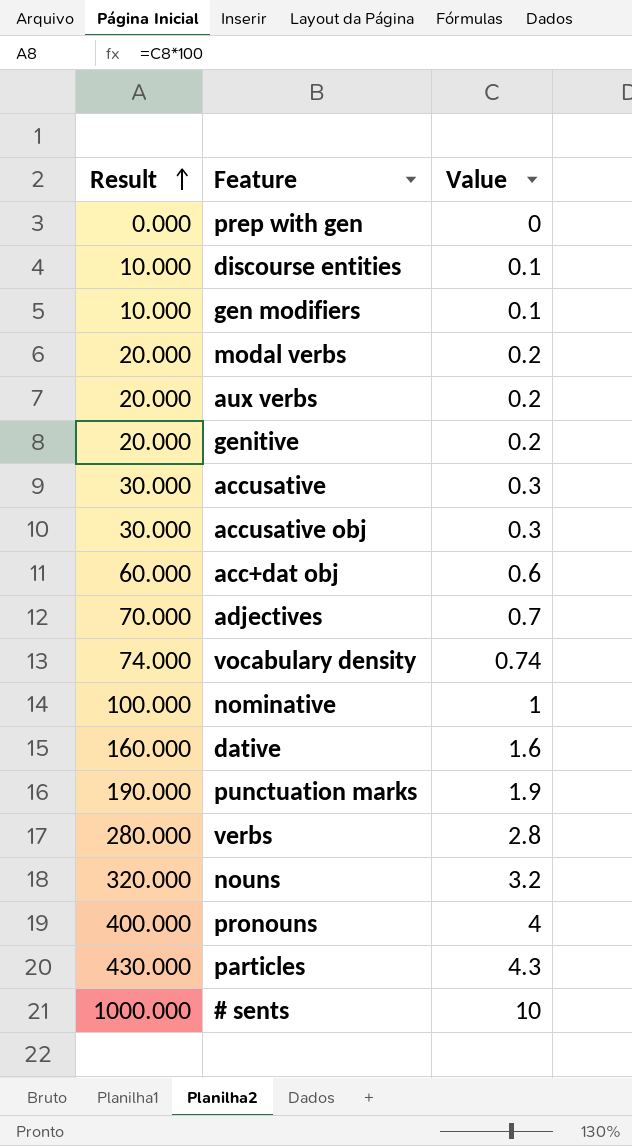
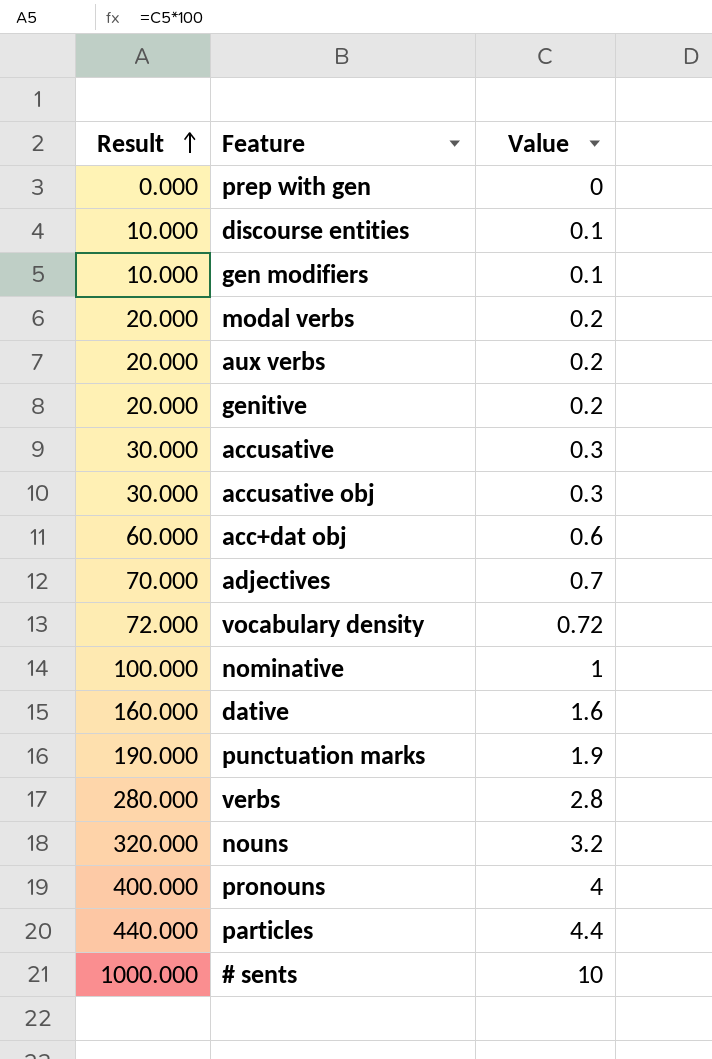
vocabulary density | Result: 74.000 -> 72.000
vocabulary density | Value: 0.74 -> 0.72
particles | Result: 430.000 -> 440.000
particles | Value: 4.3 -> 4.4

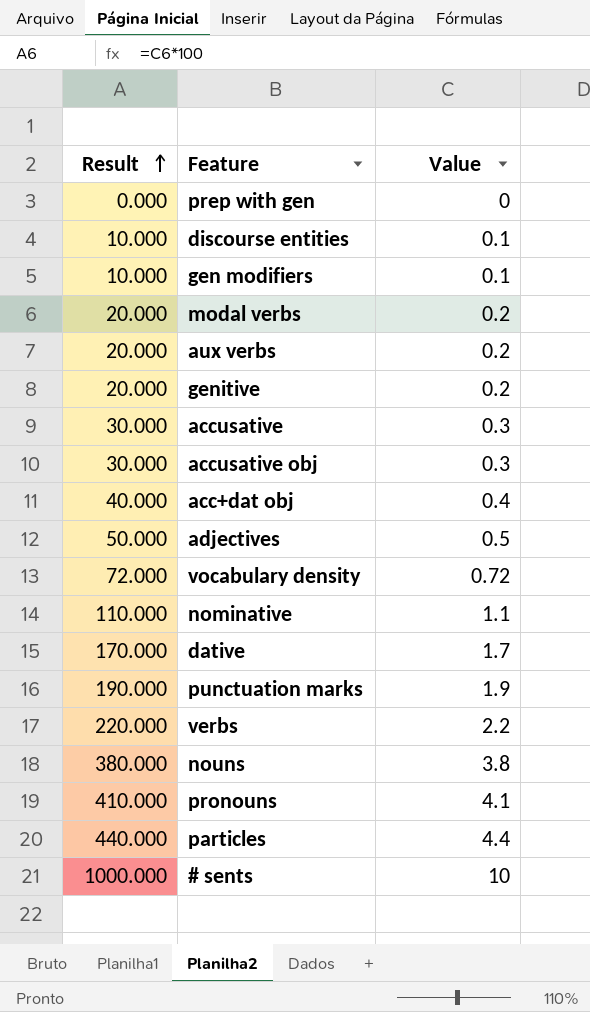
acc+dat obj | Result: 60.000 -> 40.000
acc+dat obj | Value: 0.6 -> 0.4
adjectives | Result: 70.000 -> 50.000
adjectives | Value: 0.7 -> 0.5
nominative | Result: 100.000 -> 110.000
nominative | Value: 1 -> 1.1
dative | Result: 160.000 -> 170.000
dative | Value: 1.6 -> 1.7
verbs | Result: 280.000 -> 220.000
verbs | Value: 2.8 -> 2.2
nouns | Result: 320.000 -> 380.000
nouns | Value: 3.2 -> 3.8
pronouns | Result: 400.000 -> 410.000
pronouns | Value: 4 -> 4.1

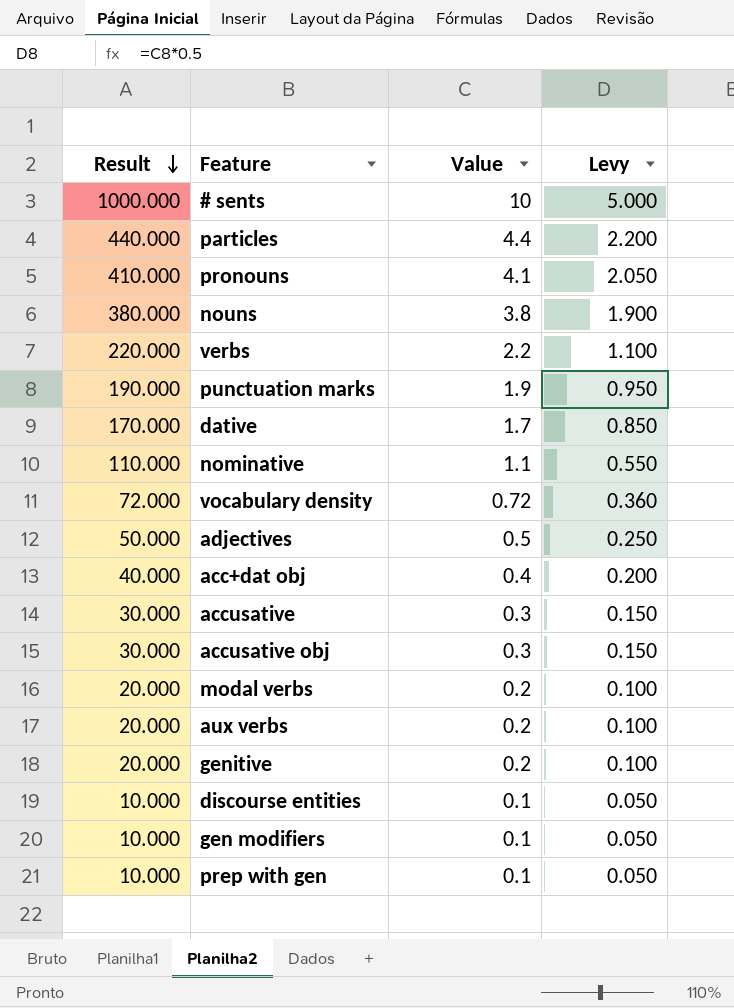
row order: Result ascending -> Result descending
column Levy | formula: none -> [Value] * 0.5
prep with gen | Result: 0.000 -> 10.000
prep with gen | Value: 0 -> 0.1

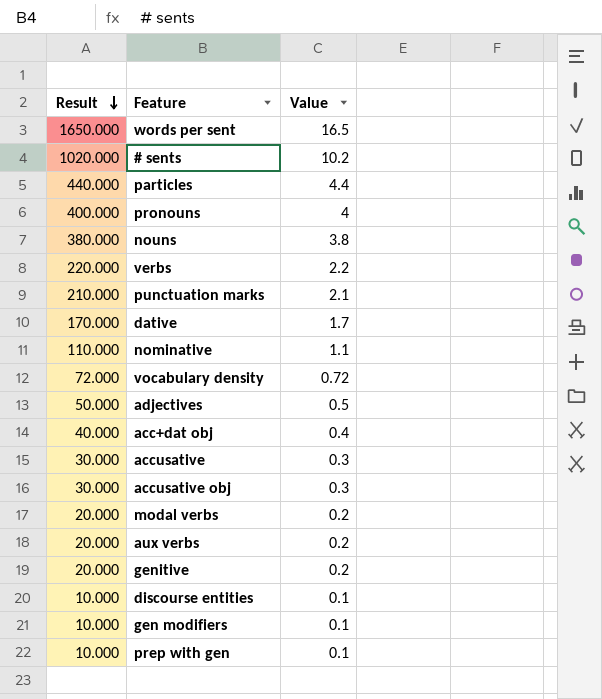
column Levy | formula: [Value] * 0.5 -> none
row words per sent: none -> 1650.000 | 16.5
# sents | Result: 1000.000 -> 1020.000
# sents | Value: 10 -> 10.2
pronouns | Result: 410.000 -> 400.000
pronouns | Value: 4.1 -> 4
punctuation marks | Result: 190.000 -> 210.000
punctuation marks | Value: 1.9 -> 2.1

